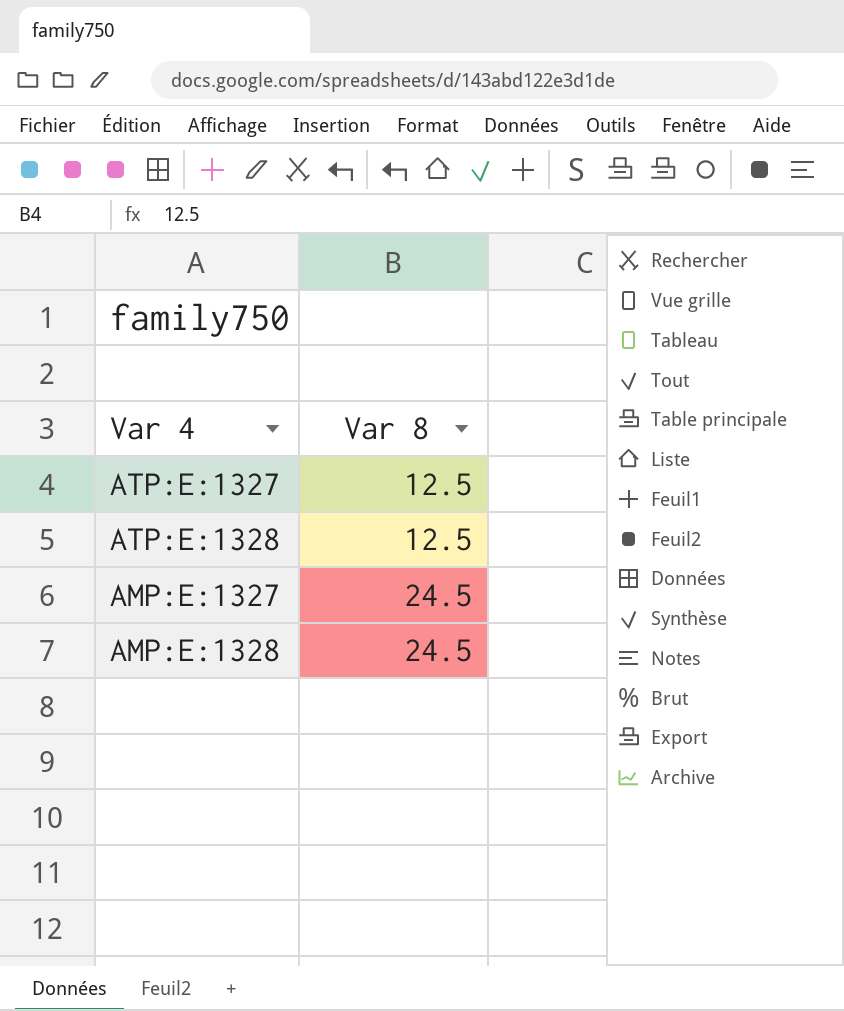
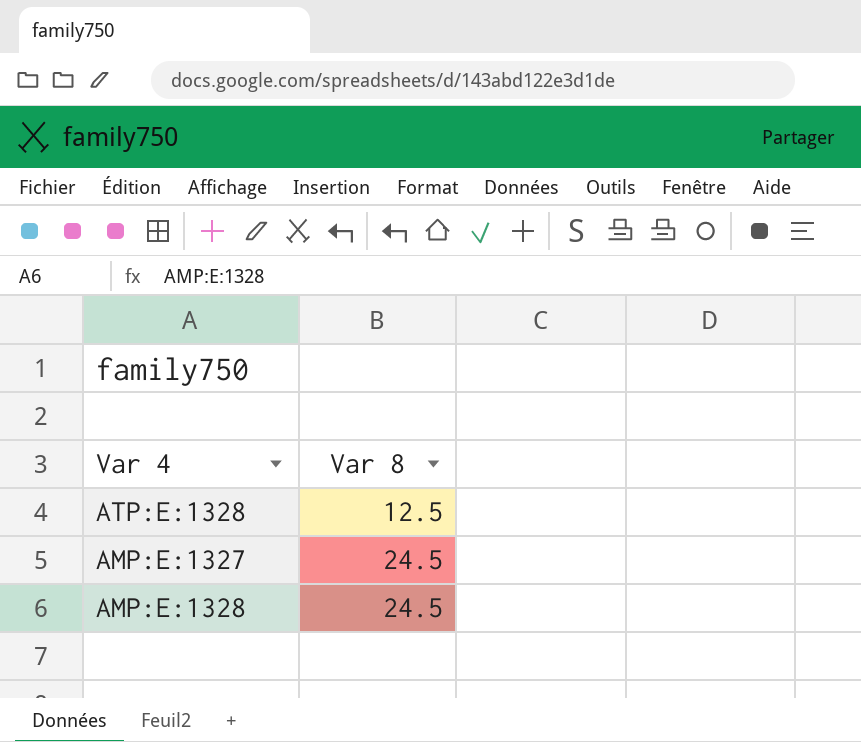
row ATP:E:1327: 12.5 -> none

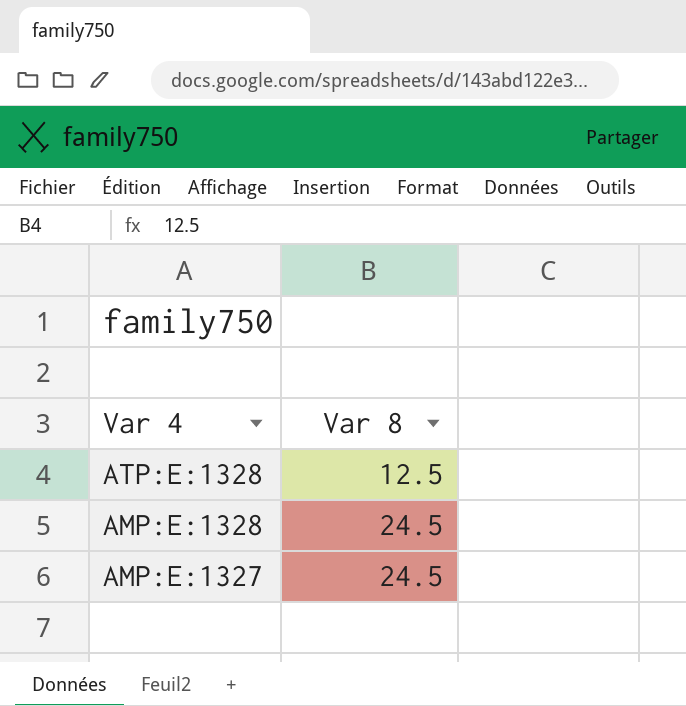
row order: Var 8 ascending -> Var 4 descending

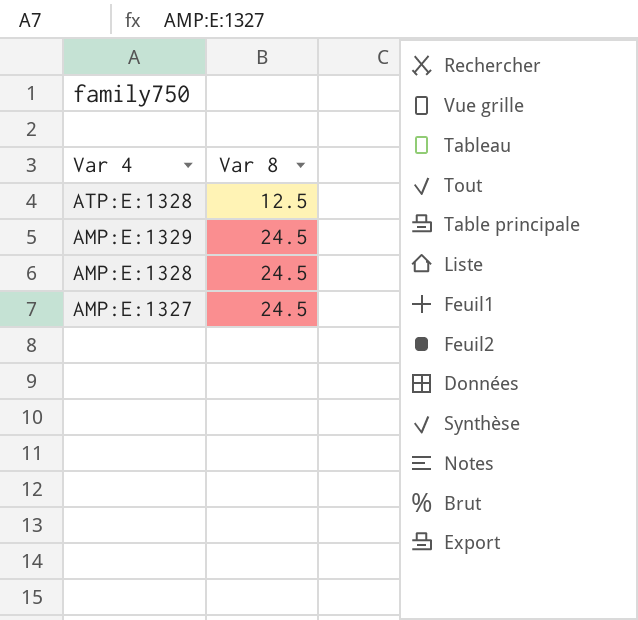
row AMP:E:1329: none -> 24.5

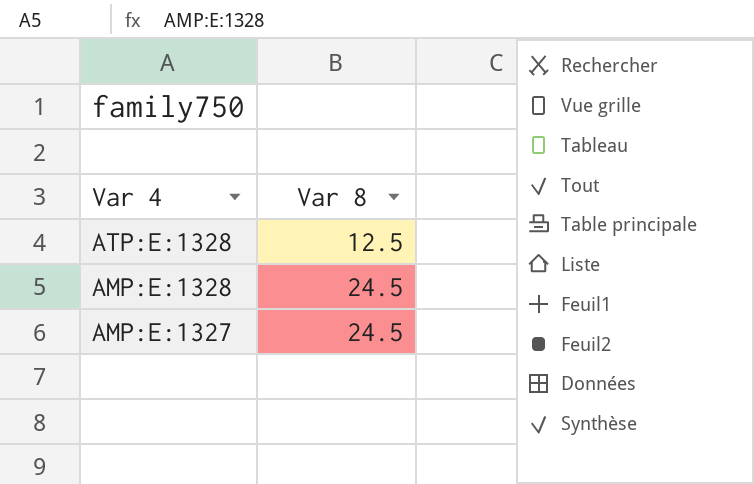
row AMP:E:1329: 24.5 -> none

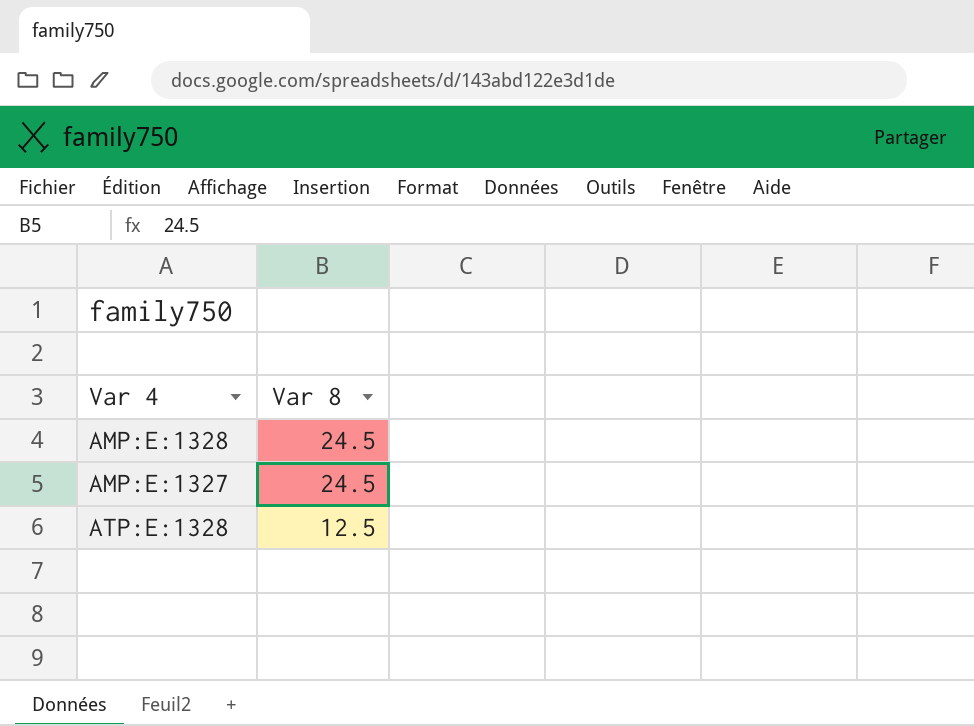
row order: Var 4 descending -> Var 8 descending

